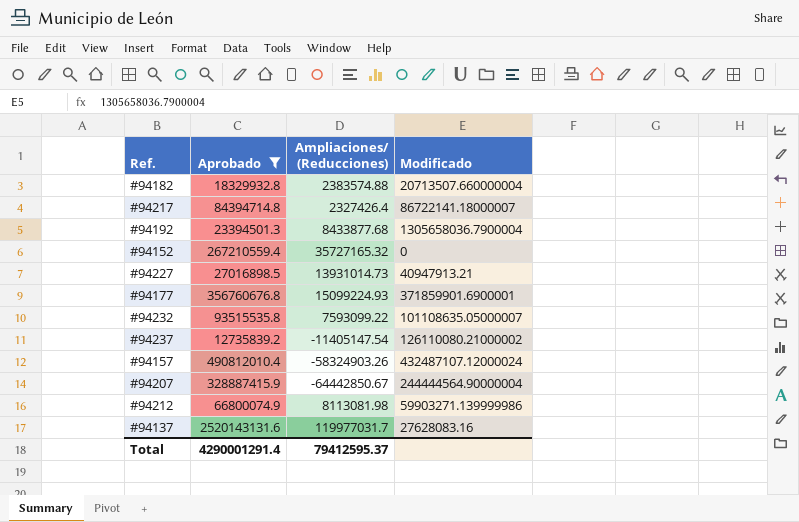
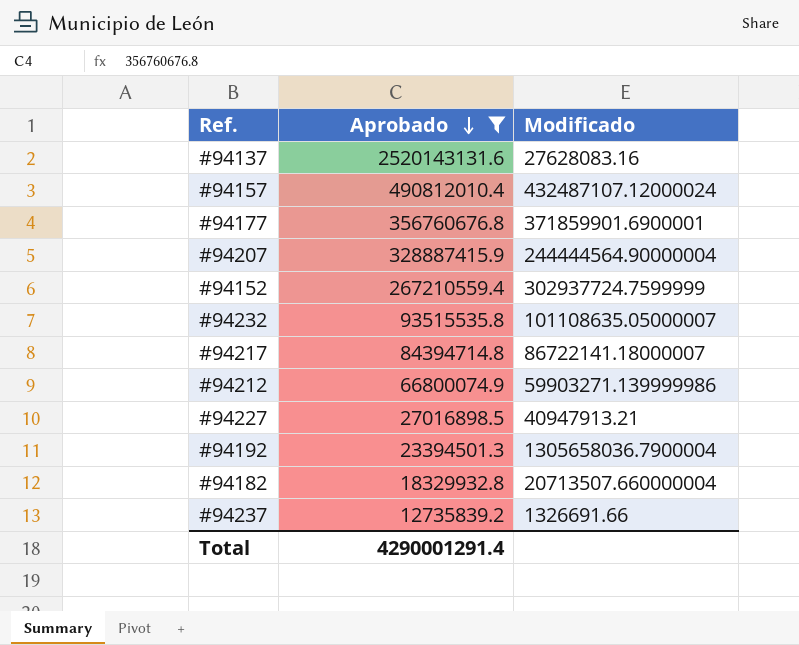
row order: none -> Aprobado descending
column Ampliaciones/ (Reducciones) | position: 3 -> none
#94152 | Modificado: 0 -> 302937724.7599999
#94237 | Modificado: 126110080.21000002 -> 1326691.66

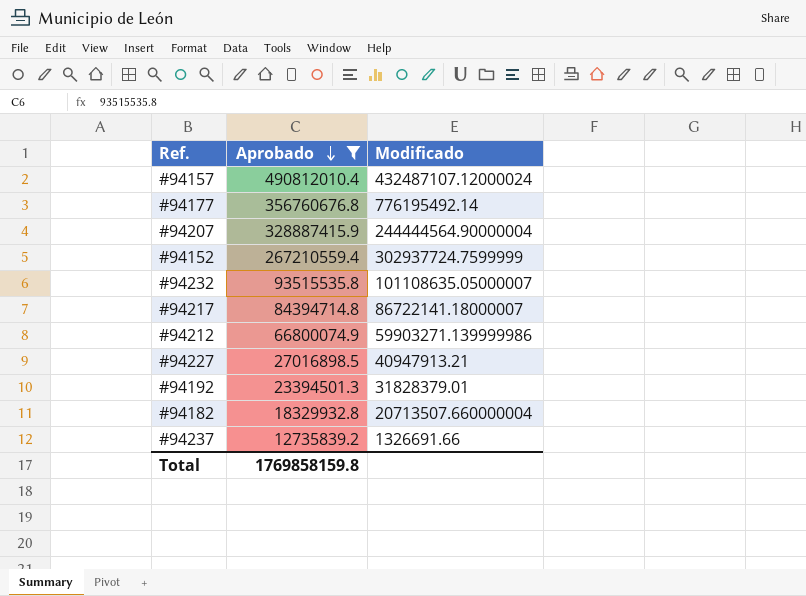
row #94137: 2520143131.6 | 27628083.16 -> none
#94177 | Modificado: 371859901.6900001 -> 776195492.14
#94192 | Modificado: 1305658036.7900004 -> 31828379.01
Total | Aprobado: 4290001291.4 -> 1769858159.8

